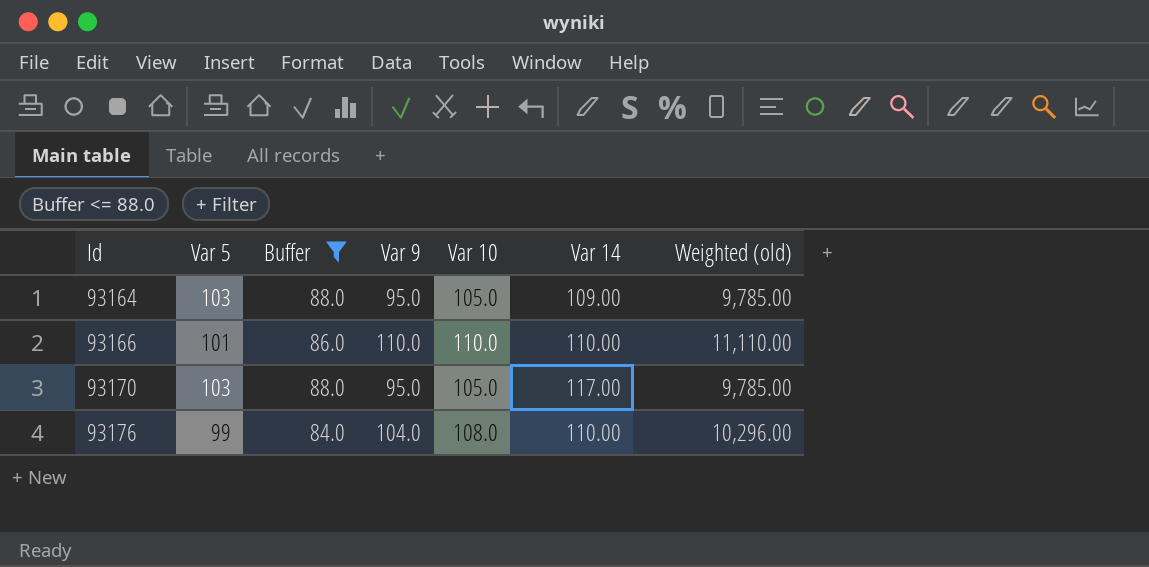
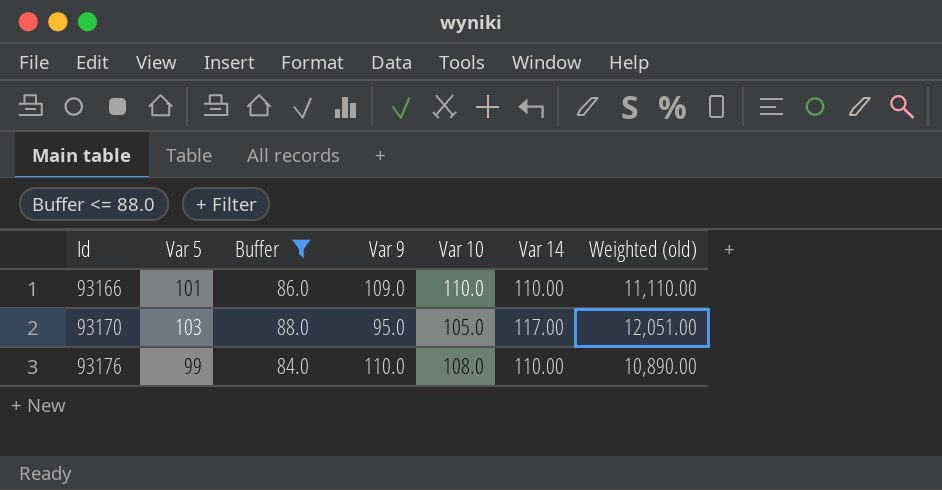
column Weighted (old) | formula: [Var 5] * [Var 9] -> [Var 5] * [Var 14]
row 93164: 103 | 88.0 | 95.0 | 105.0 | 109.00 | 9,785.00 -> none
93166 | Var 9: 110.0 -> 109.0
93176 | Var 9: 104.0 -> 110.0

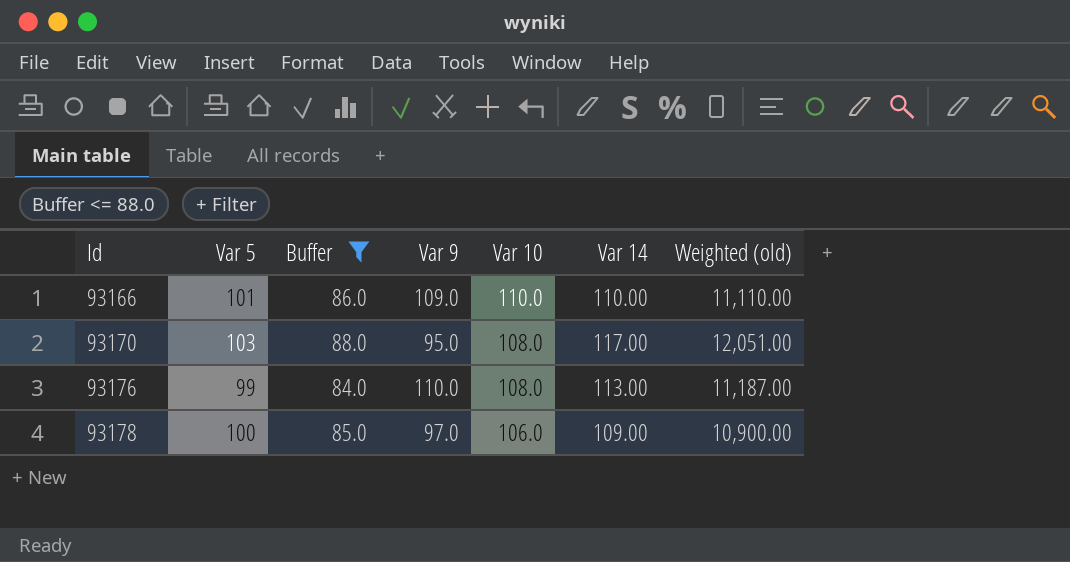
93170 | Var 10: 105.0 -> 108.0
93176 | Var 14: 110.00 -> 113.00
93176 | Weighted (old): 10,890.00 -> 11,187.00
row 93178: none -> 100 | 85.0 | 97.0 | 106.0 | 109.00 | 10,900.00

